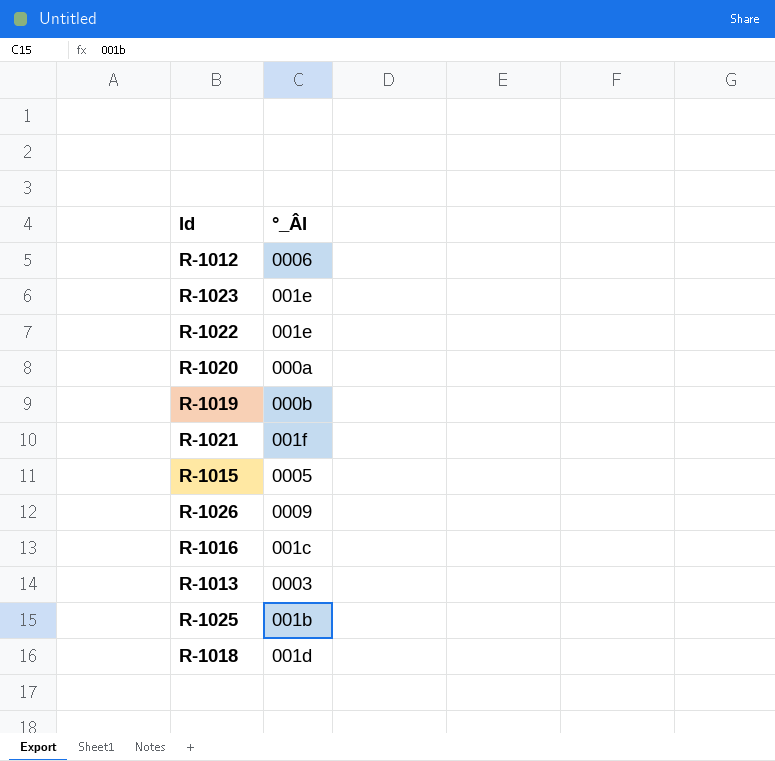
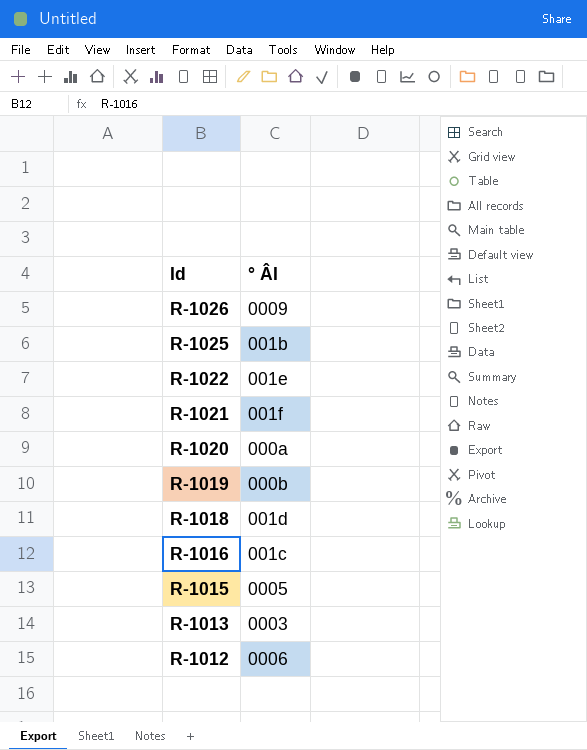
row order: none -> Id descending
column name: °_ÂI -> ° ÂI
row R-1023: 001e -> none

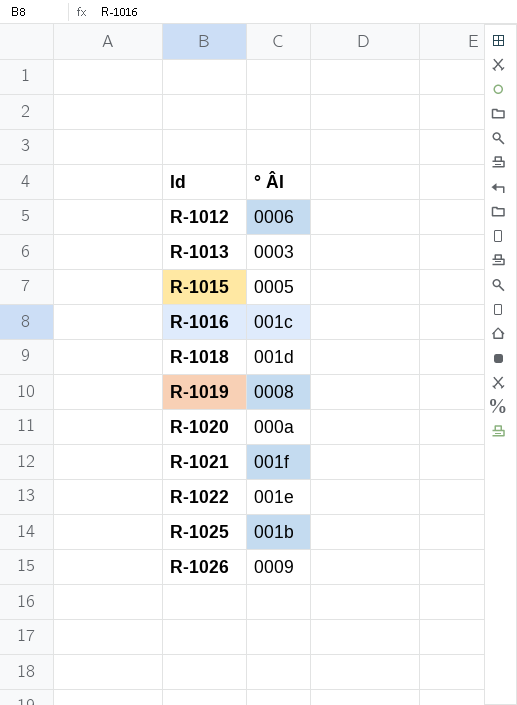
row order: Id descending -> Id ascending
R-1019 | ° ÂI: 000b -> 0008

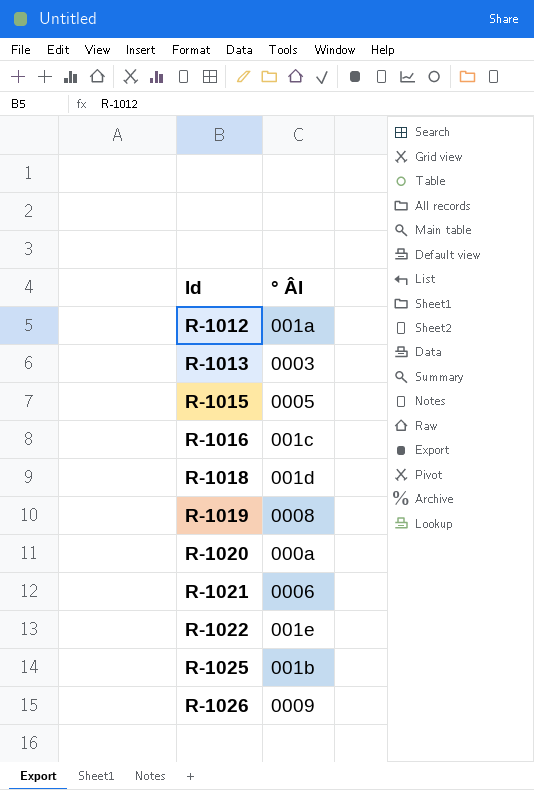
R-1012 | ° ÂI: 0006 -> 001a
R-1021 | ° ÂI: 001f -> 0006

